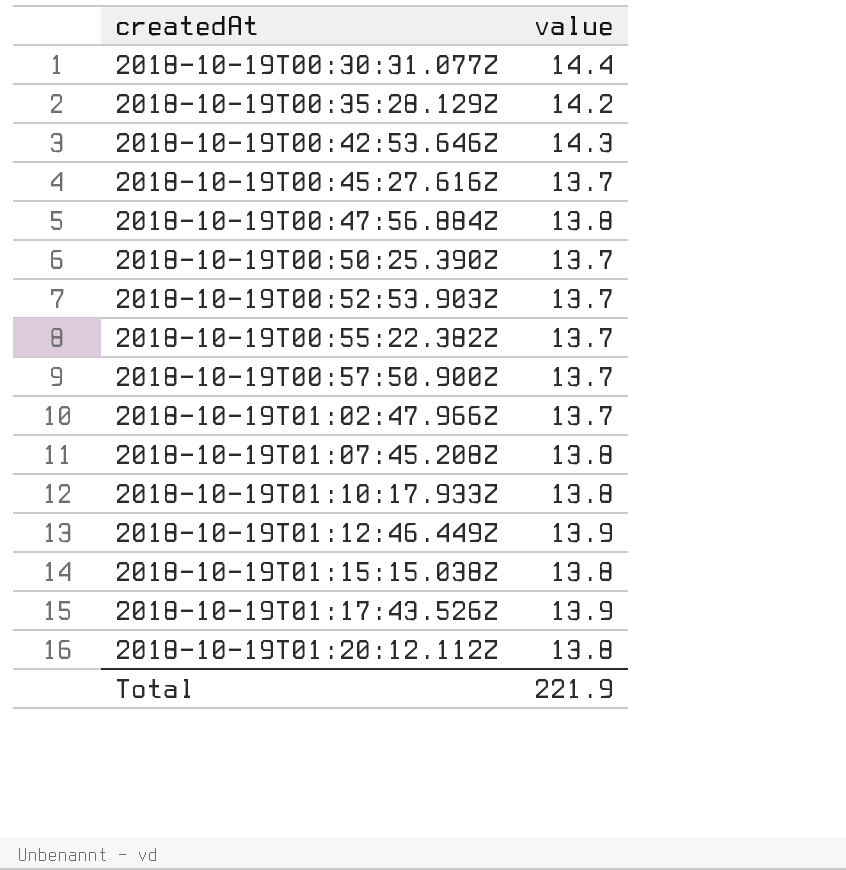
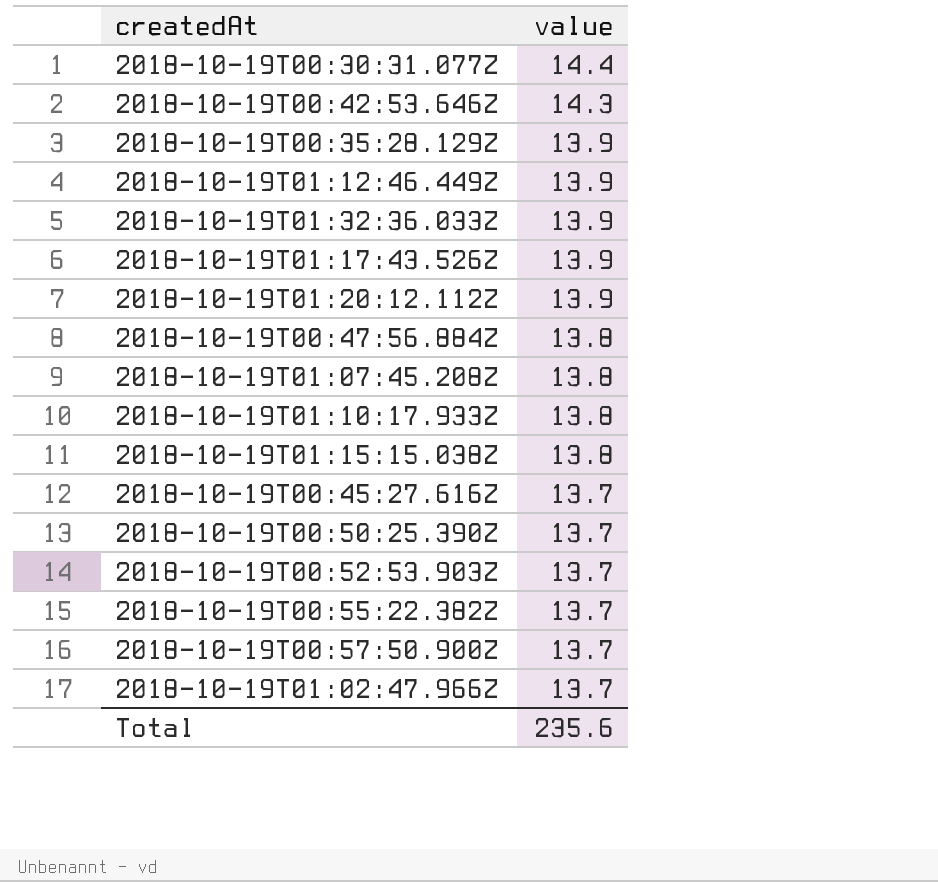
row order: createdAt ascending -> value descending
2018-10-19T00:35:28.129Z | value: 14.2 -> 13.9
row 2018-10-19T01:32:36.033Z: none -> 13.9
2018-10-19T01:20:12.112Z | value: 13.8 -> 13.9
Total | value: 221.9 -> 235.6

